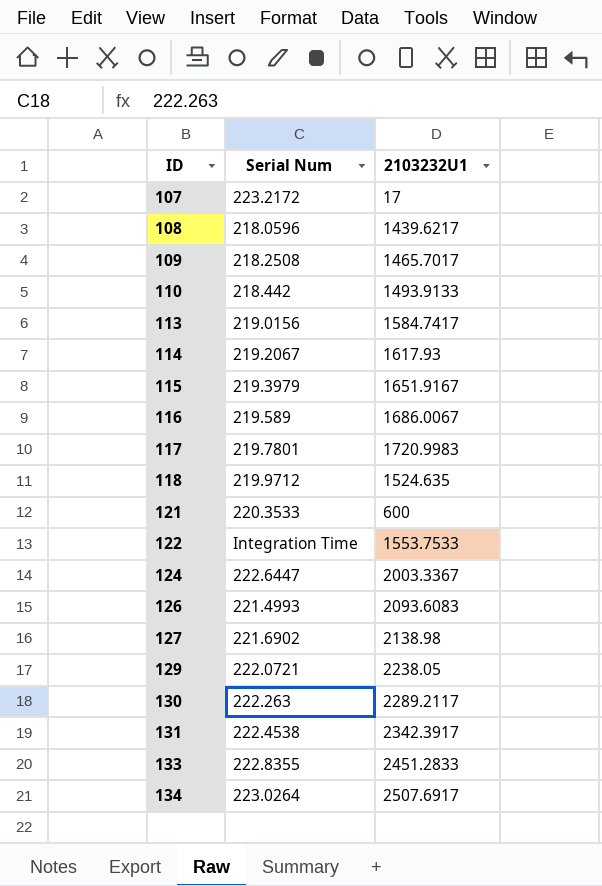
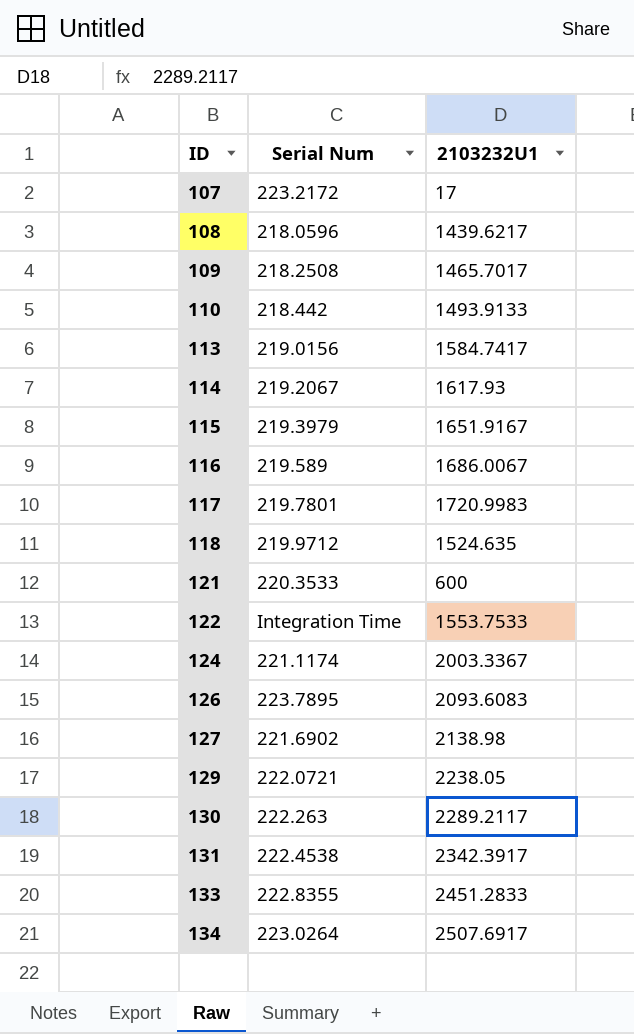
124 | Serial Num: 222.6447 -> 221.1174
126 | Serial Num: 221.4993 -> 223.7895

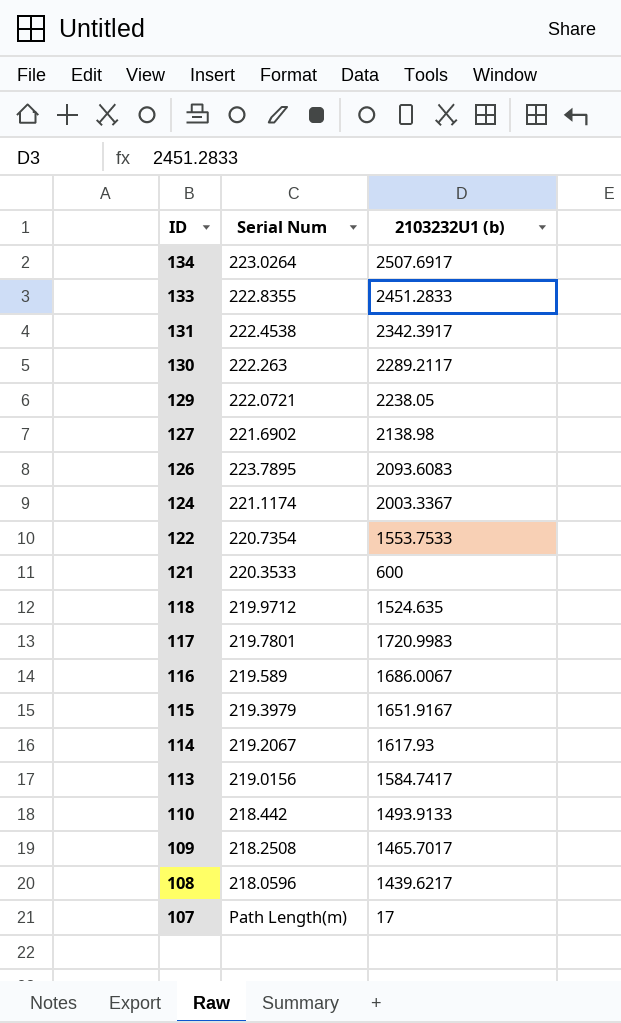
row order: ID ascending -> ID descending
column name: 2103232U1 -> 2103232U1 (b)
122 | Serial Num: Integration Time -> 220.7354
107 | Serial Num: 223.2172 -> Path Length(m)

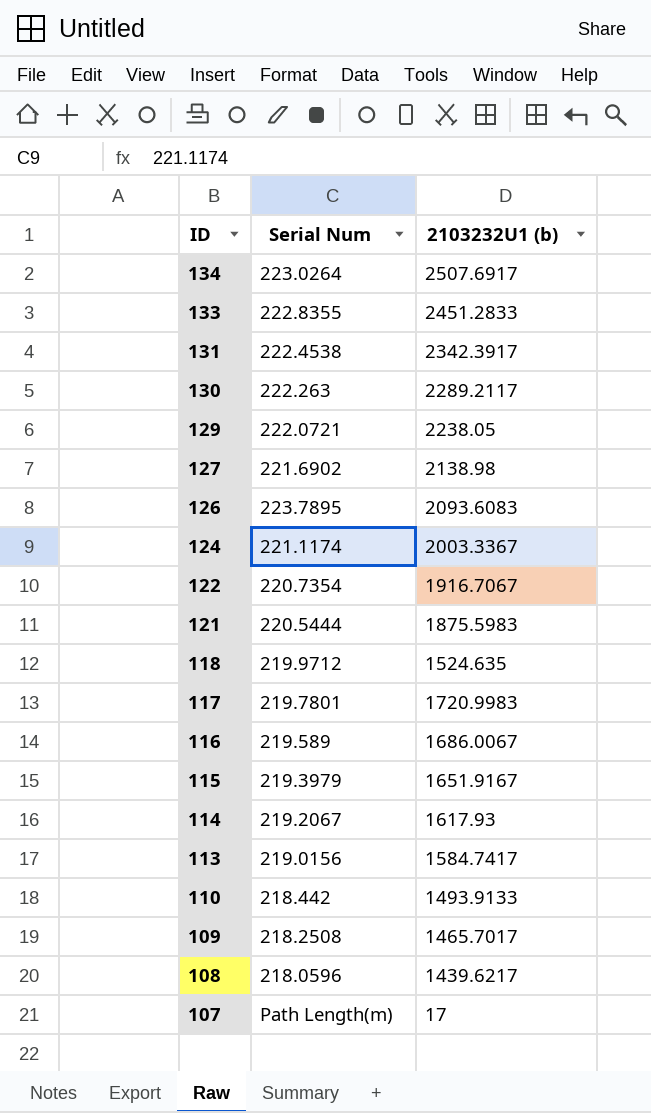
122 | 2103232U1 (b): 1553.7533 -> 1916.7067
121 | Serial Num: 220.3533 -> 220.5444
121 | 2103232U1 (b): 600 -> 1875.5983

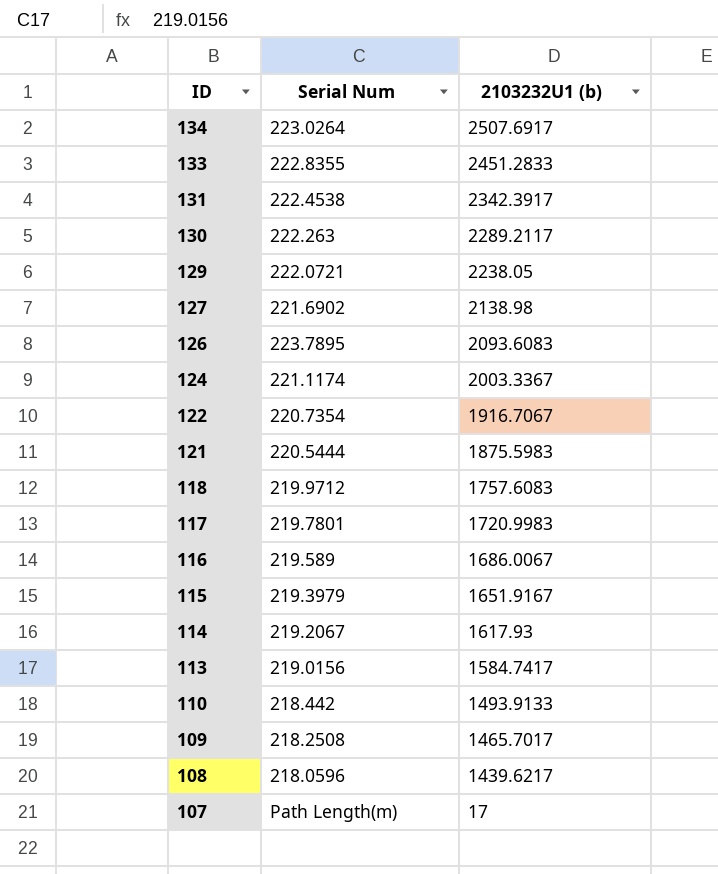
118 | 2103232U1 (b): 1524.635 -> 1757.6083

